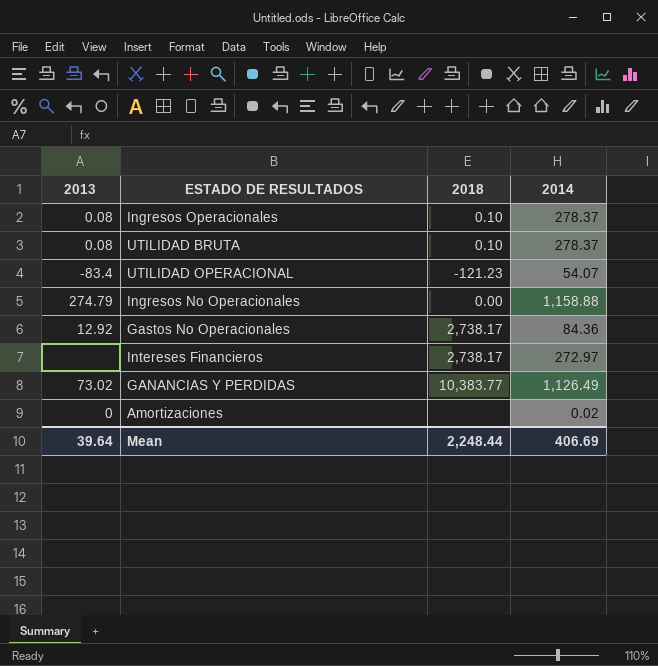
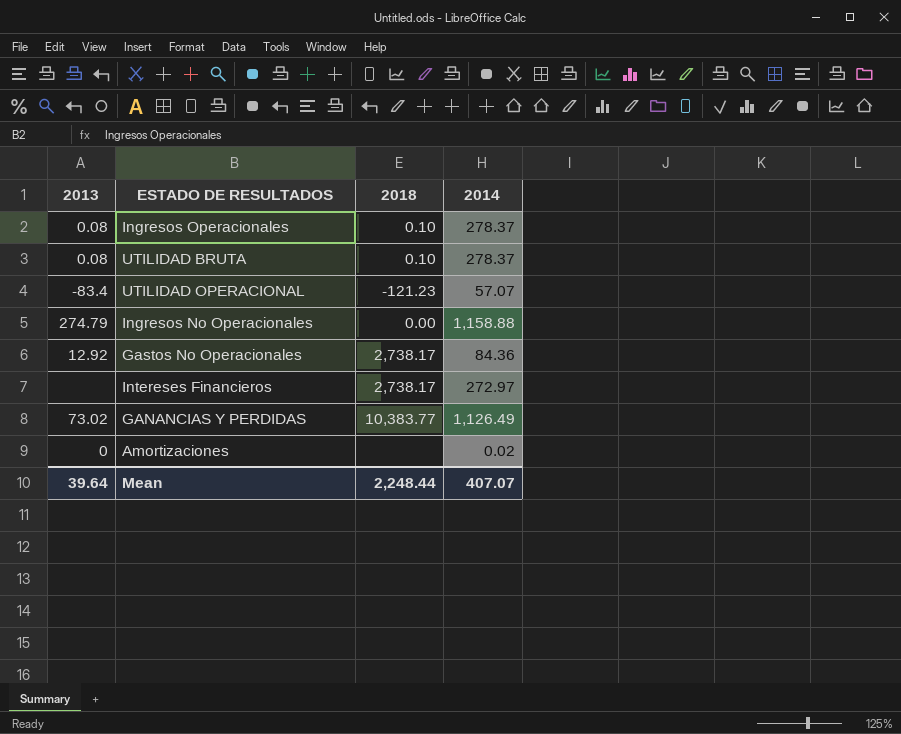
UTILIDAD OPERACIONAL | 2014: 54.07 -> 57.07
Mean | 2014: 406.69 -> 407.07

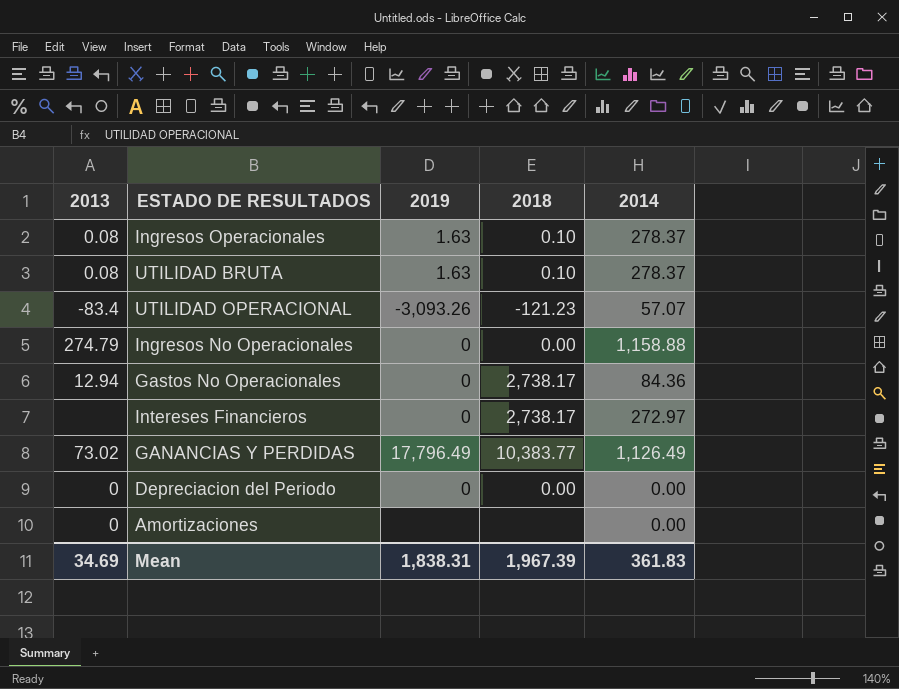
column 2019 | position: none -> 3
Gastos No Operacionales | 2013: 12.92 -> 12.94
row Depreciacion del Periodo: none -> 0 | 0 | 0.00 | 0.00
Amortizaciones | 2014: 0.02 -> 0.00
Mean | 2013: 39.64 -> 34.69
Mean | 2018: 2,248.44 -> 1,967.39
Mean | 2014: 407.07 -> 361.83

